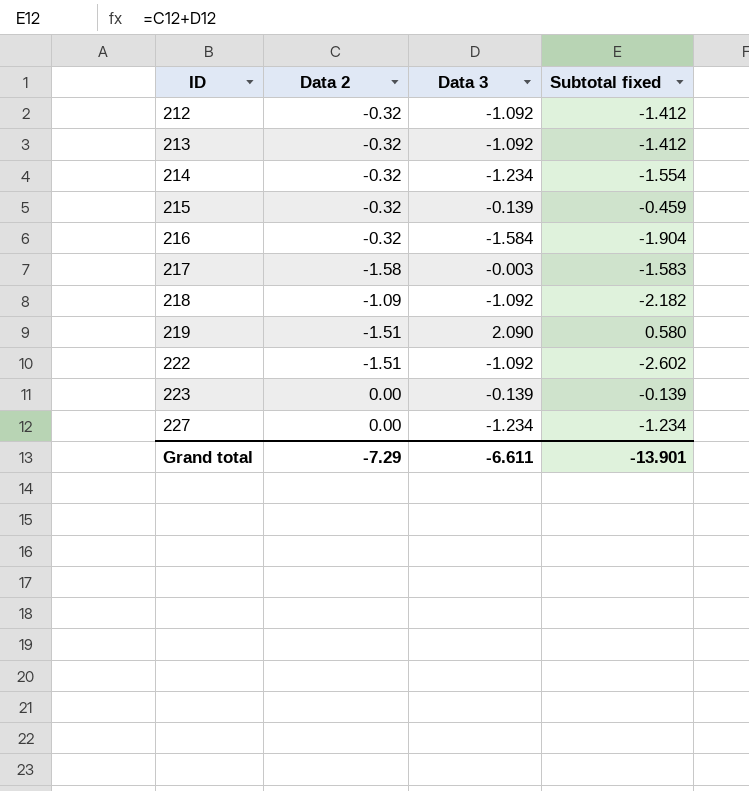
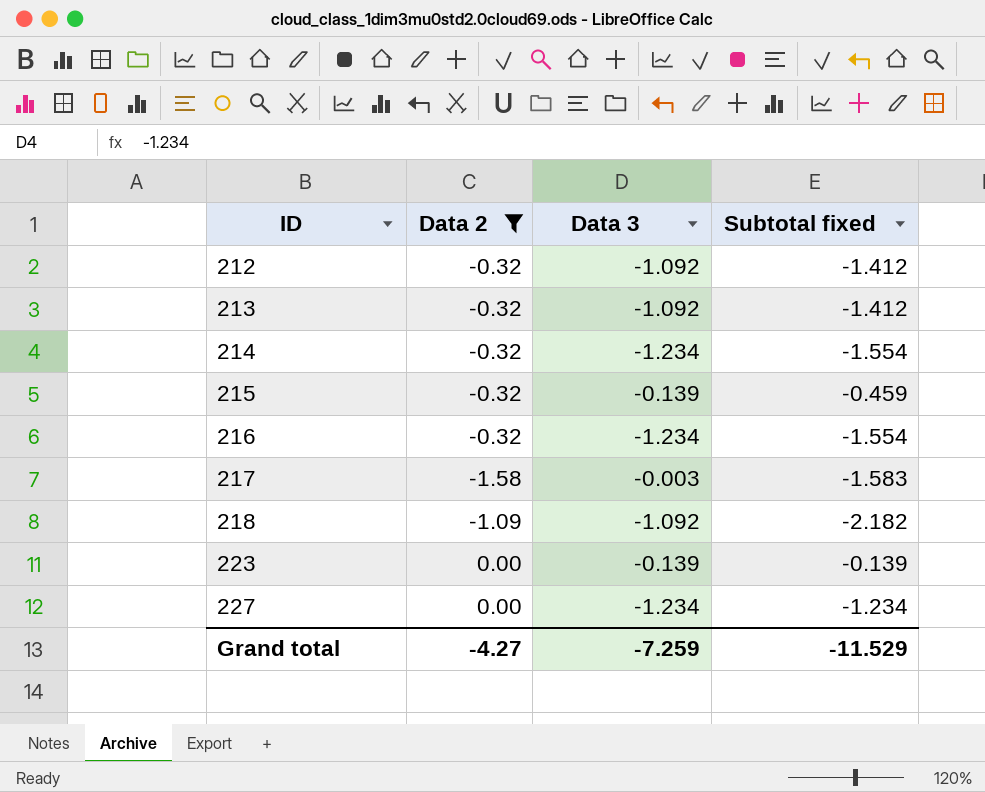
filter: none -> Data 2 != -1.51
216 | Data 3: -1.584 -> -1.234
216 | Subtotal fixed: -1.904 -> -1.554
Grand total | Data 2: -7.29 -> -4.27
Grand total | Data 3: -6.611 -> -7.259
Grand total | Subtotal fixed: -13.901 -> -11.529

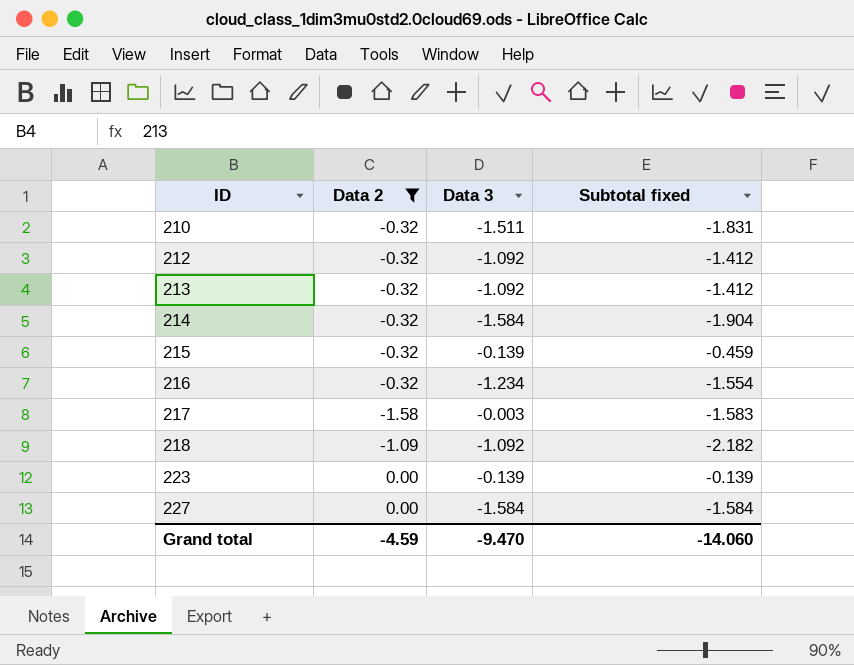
row 210: none -> -0.32 | -1.511 | -1.831
214 | Data 3: -1.234 -> -1.584
214 | Subtotal fixed: -1.554 -> -1.904
227 | Data 3: -1.234 -> -1.584
227 | Subtotal fixed: -1.234 -> -1.584
Grand total | Data 2: -4.27 -> -4.59
Grand total | Data 3: -7.259 -> -9.470
Grand total | Subtotal fixed: -11.529 -> -14.060

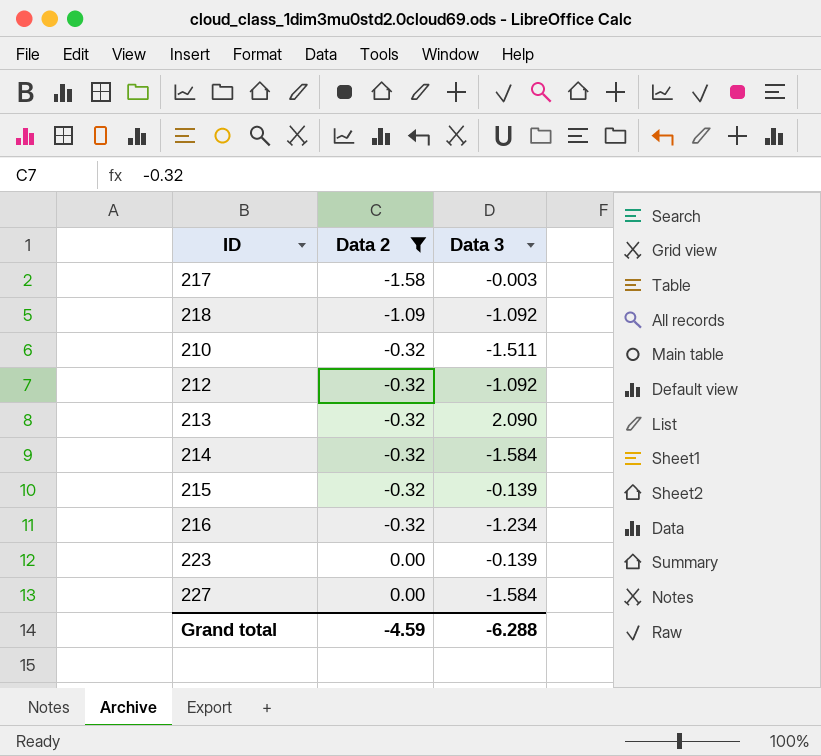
row order: ID ascending -> Data 2 ascending
column Subtotal fixed | formula: [Data 2] + [Data 3] -> none
213 | Data 3: -1.092 -> 2.090
Grand total | Data 3: -9.470 -> -6.288

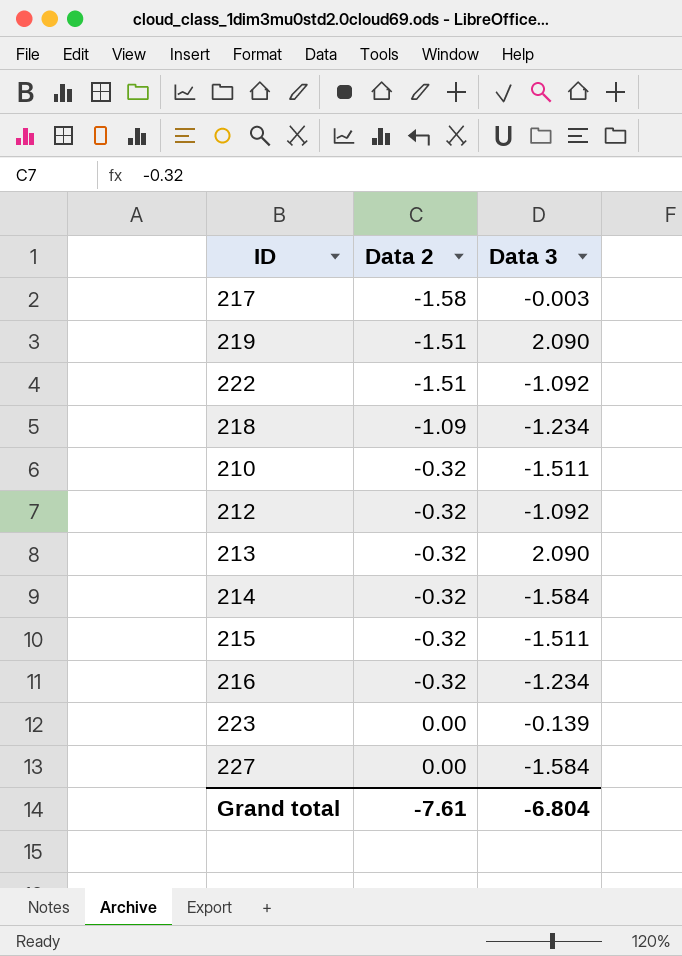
filter: Data 2 != -1.51 -> none
218 | Data 3: -1.092 -> -1.234
215 | Data 3: -0.139 -> -1.511
Grand total | Data 2: -4.59 -> -7.61
Grand total | Data 3: -6.288 -> -6.804

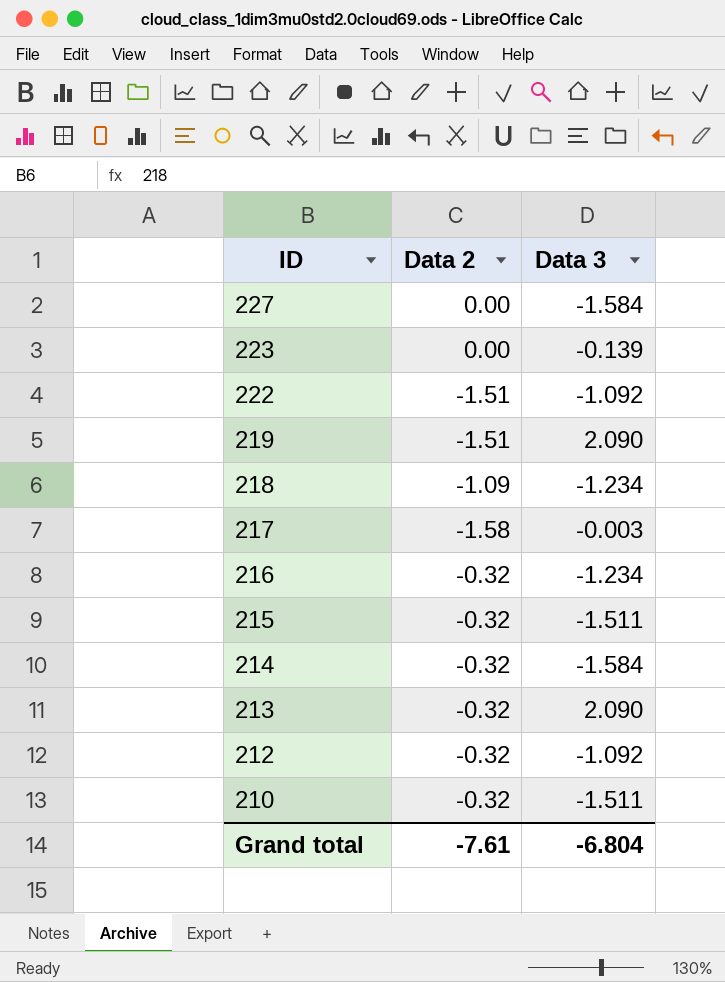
row order: Data 2 ascending -> ID descending

